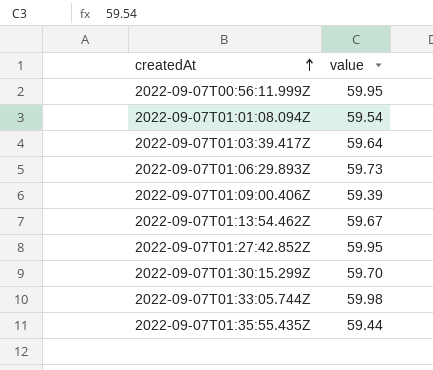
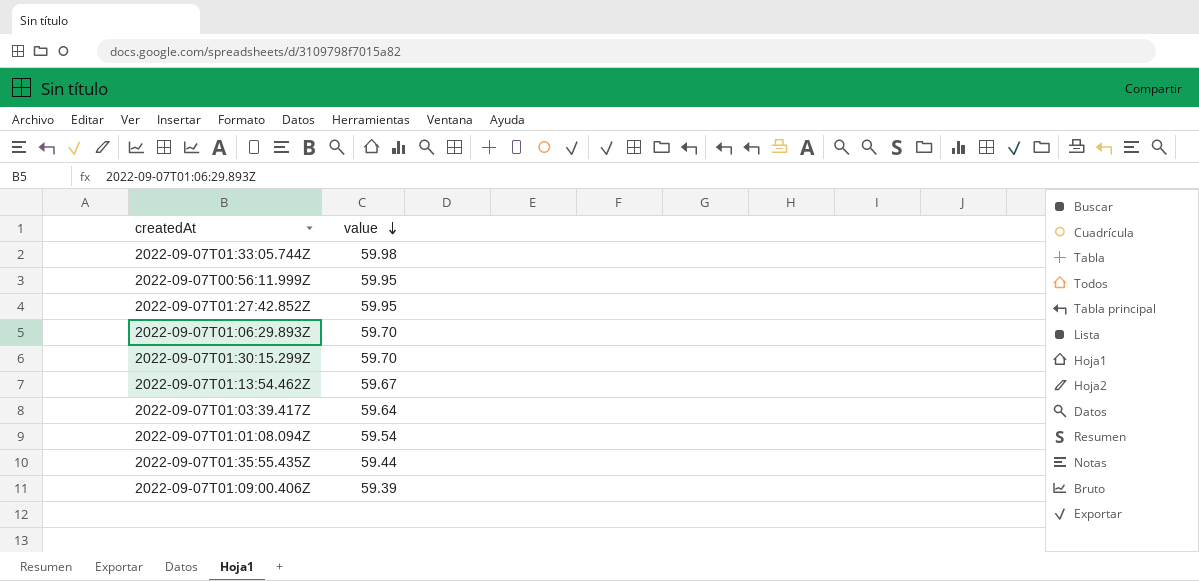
row order: createdAt ascending -> value descending
2022-09-07T01:06:29.893Z | value: 59.73 -> 59.70

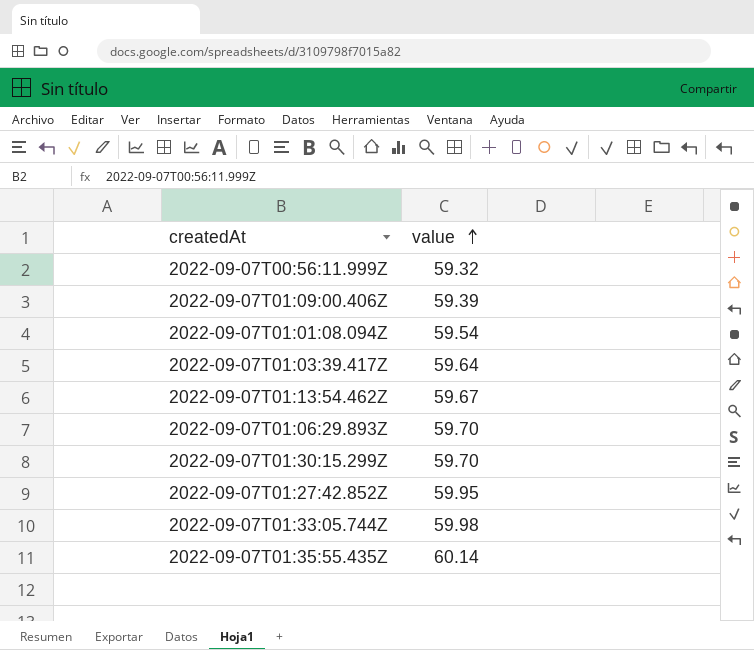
row order: value descending -> value ascending
2022-09-07T00:56:11.999Z | value: 59.95 -> 59.32
2022-09-07T01:35:55.435Z | value: 59.44 -> 60.14

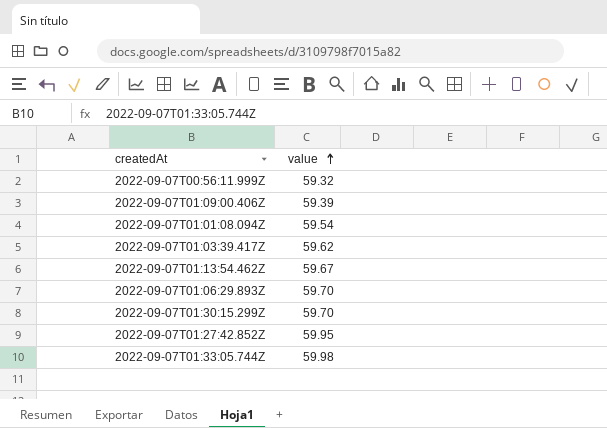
row 2022-09-07T01:35:55.435Z: 60.14 -> none
2022-09-07T01:03:39.417Z | value: 59.64 -> 59.62

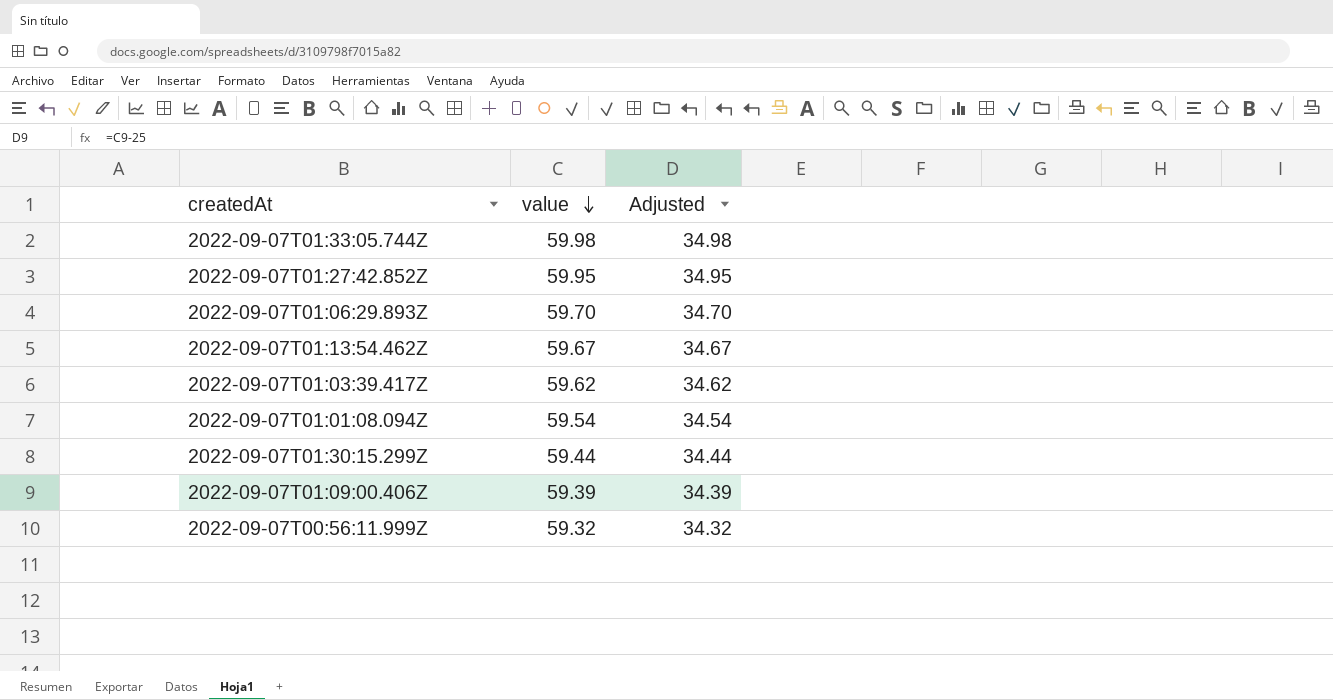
row order: value ascending -> value descending
column Adjusted | formula: none -> [value] - 25
2022-09-07T01:30:15.299Z | value: 59.70 -> 59.44

